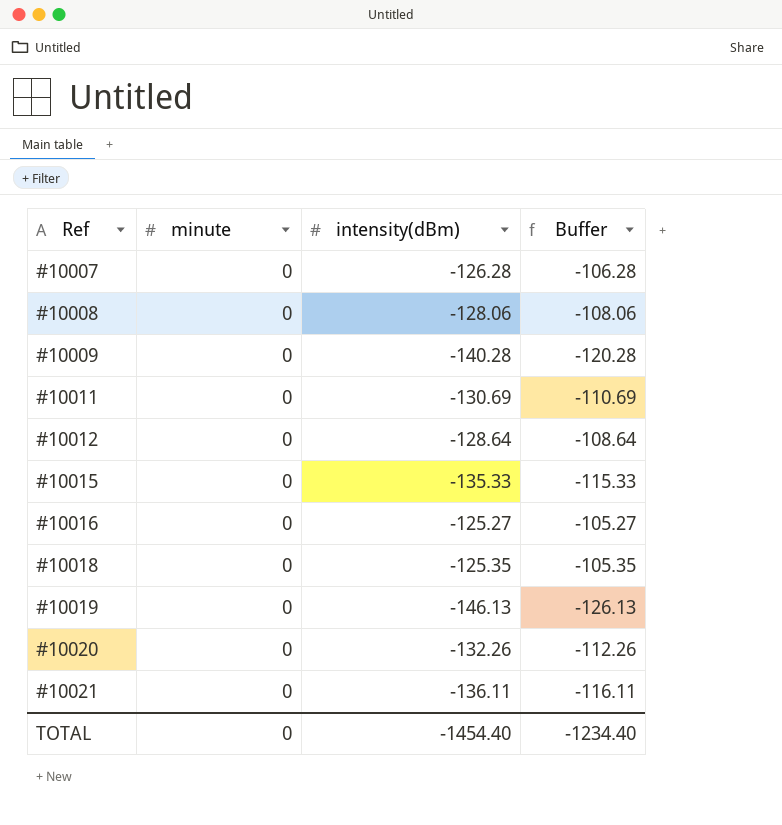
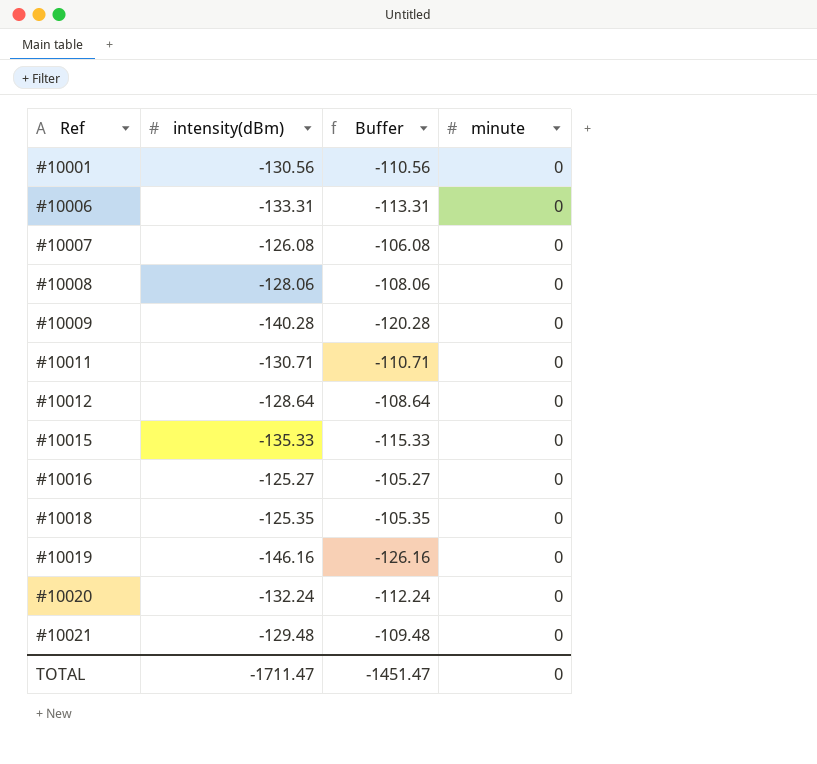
column minute | position: 2 -> 4
row #10001: none -> -130.56 | -110.56 | 0
row #10006: none -> -133.31 | -113.31 | 0
#10007 | intensity(dBm): -126.28 -> -126.08
#10007 | Buffer: -106.28 -> -106.08
#10011 | intensity(dBm): -130.69 -> -130.71
#10011 | Buffer: -110.69 -> -110.71
#10019 | intensity(dBm): -146.13 -> -146.16
#10019 | Buffer: -126.13 -> -126.16
#10020 | intensity(dBm): -132.26 -> -132.24
#10020 | Buffer: -112.26 -> -112.24
#10021 | intensity(dBm): -136.11 -> -129.48
#10021 | Buffer: -116.11 -> -109.48
TOTAL | intensity(dBm): -1454.40 -> -1711.47
TOTAL | Buffer: -1234.40 -> -1451.47

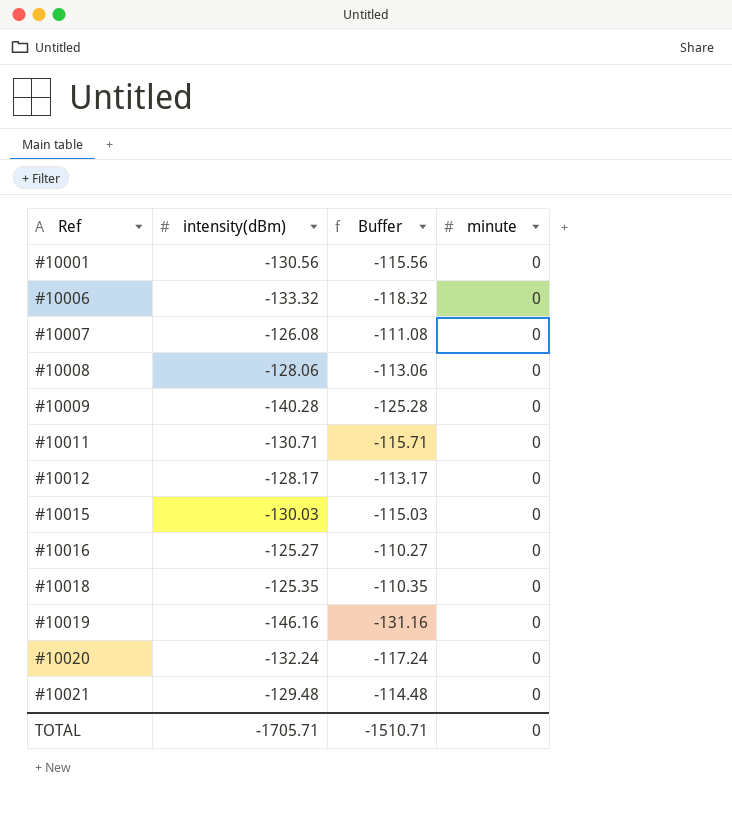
column Buffer | formula: [intensity(dBm)] + 20 -> [intensity(dBm)] + 15
#10006 | intensity(dBm): -133.31 -> -133.32
#10012 | intensity(dBm): -128.64 -> -128.17
#10015 | intensity(dBm): -135.33 -> -130.03
TOTAL | intensity(dBm): -1711.47 -> -1705.71
TOTAL | Buffer: -1451.47 -> -1510.71

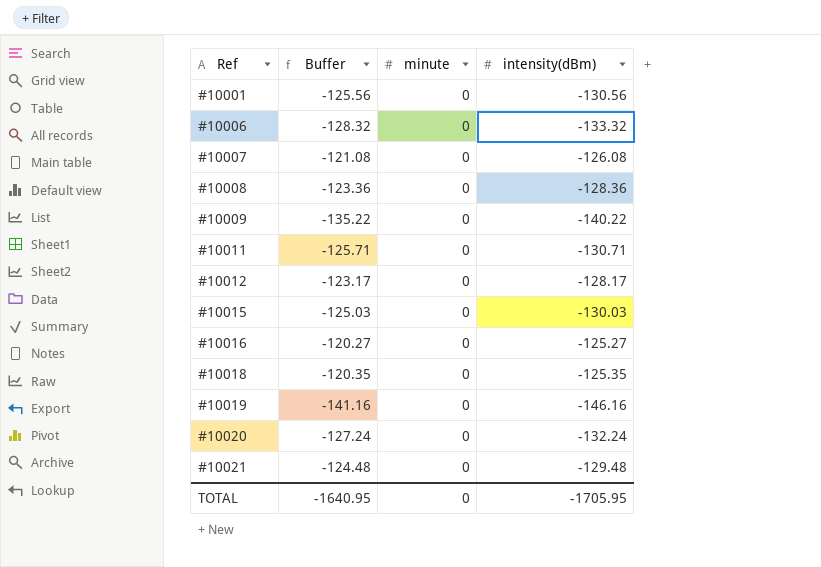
column Buffer | formula: [intensity(dBm)] + 15 -> [intensity(dBm)] + 5
column intensity(dBm) | position: 2 -> 4
#10008 | intensity(dBm): -128.06 -> -128.36
#10009 | intensity(dBm): -140.28 -> -140.22
TOTAL | Buffer: -1510.71 -> -1640.95
TOTAL | intensity(dBm): -1705.71 -> -1705.95

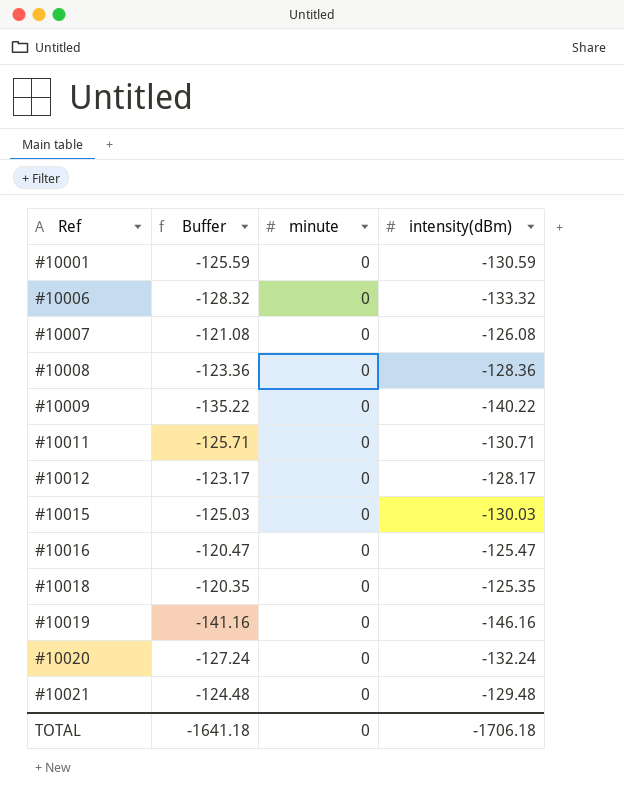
#10001 | Buffer: -125.56 -> -125.59
#10001 | intensity(dBm): -130.56 -> -130.59
#10016 | Buffer: -120.27 -> -120.47
#10016 | intensity(dBm): -125.27 -> -125.47
TOTAL | Buffer: -1640.95 -> -1641.18
TOTAL | intensity(dBm): -1705.95 -> -1706.18

